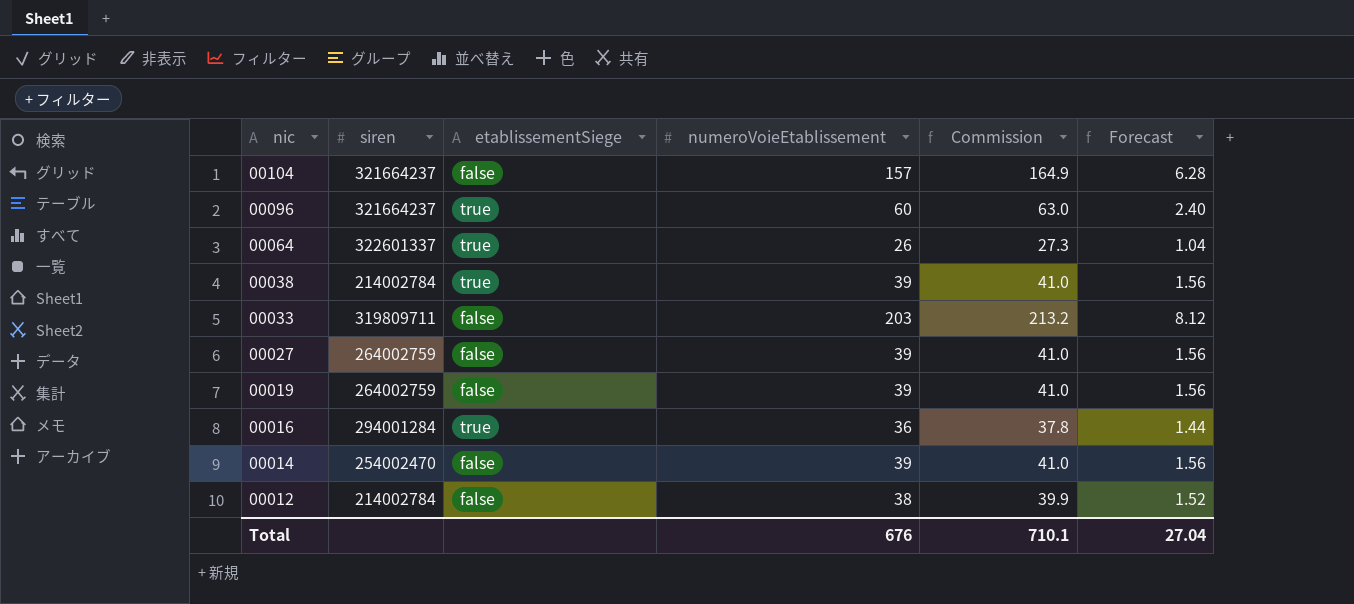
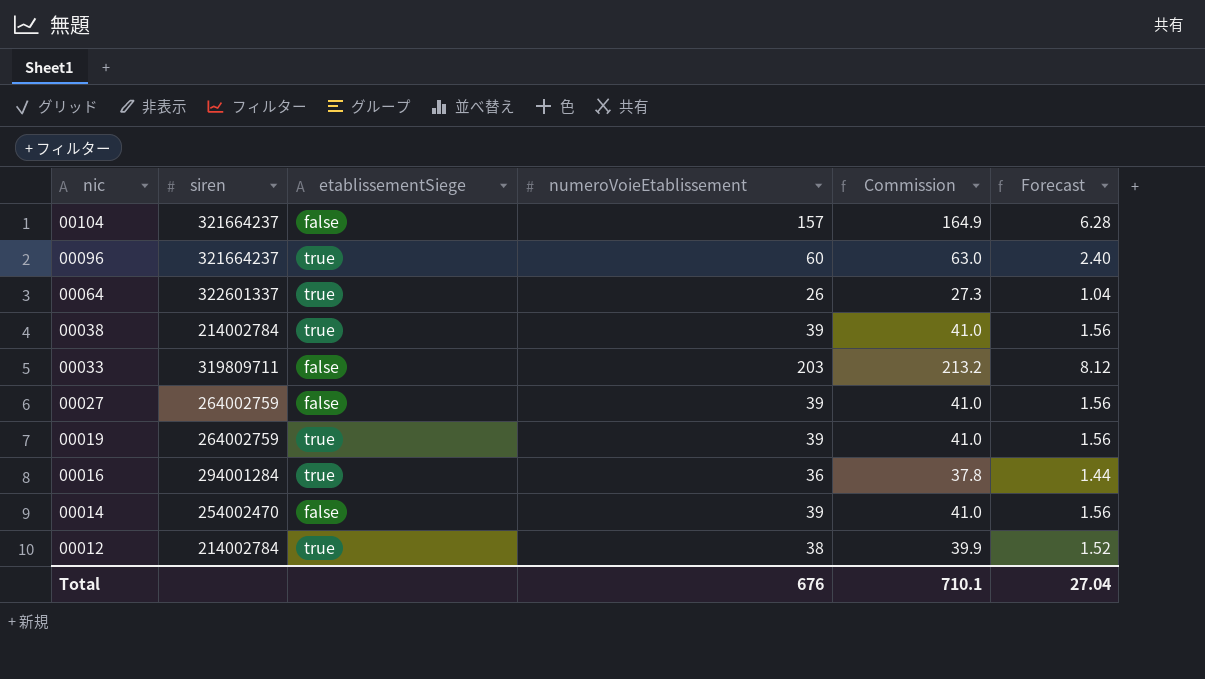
00019 | etablissementSiege: false -> true
00012 | etablissementSiege: false -> true

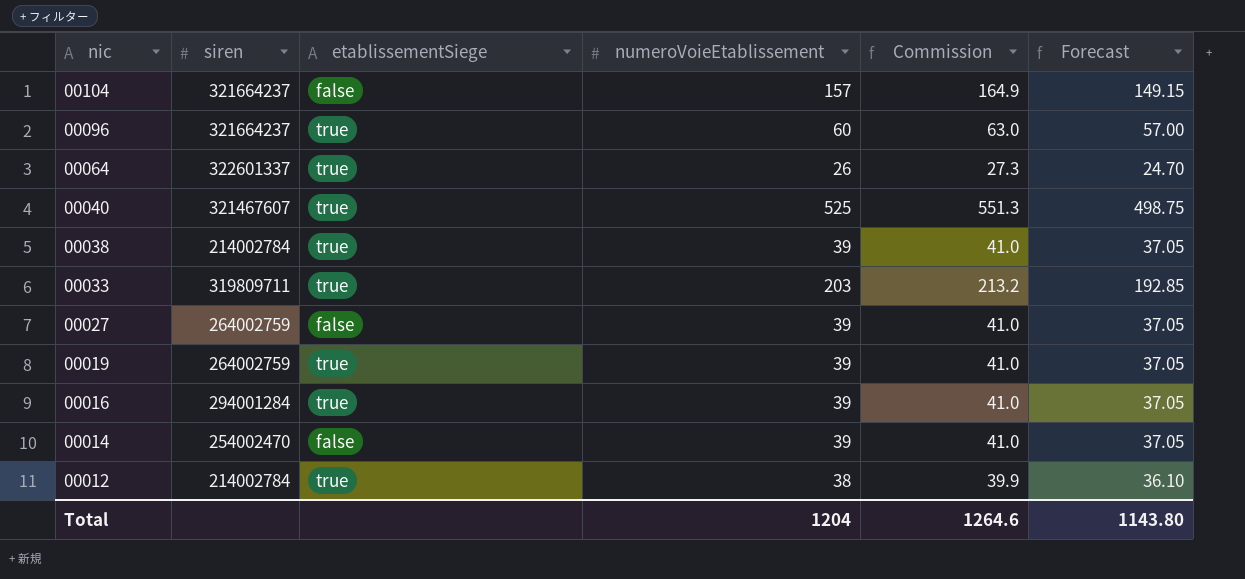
column Forecast | formula: [numeroVoieEtablissement] * 0.04 -> [numeroVoieEtablissement] * 0.95
row 00040: none -> 321467607 | true | 525 | 551.3 | 498.75
00033 | etablissementSiege: false -> true
00016 | numeroVoieEtablissement: 36 -> 39
00016 | Commission: 37.8 -> 41.0
Total | numeroVoieEtablissement: 676 -> 1204
Total | Commission: 710.1 -> 1264.6
Total | Forecast: 27.04 -> 1143.80

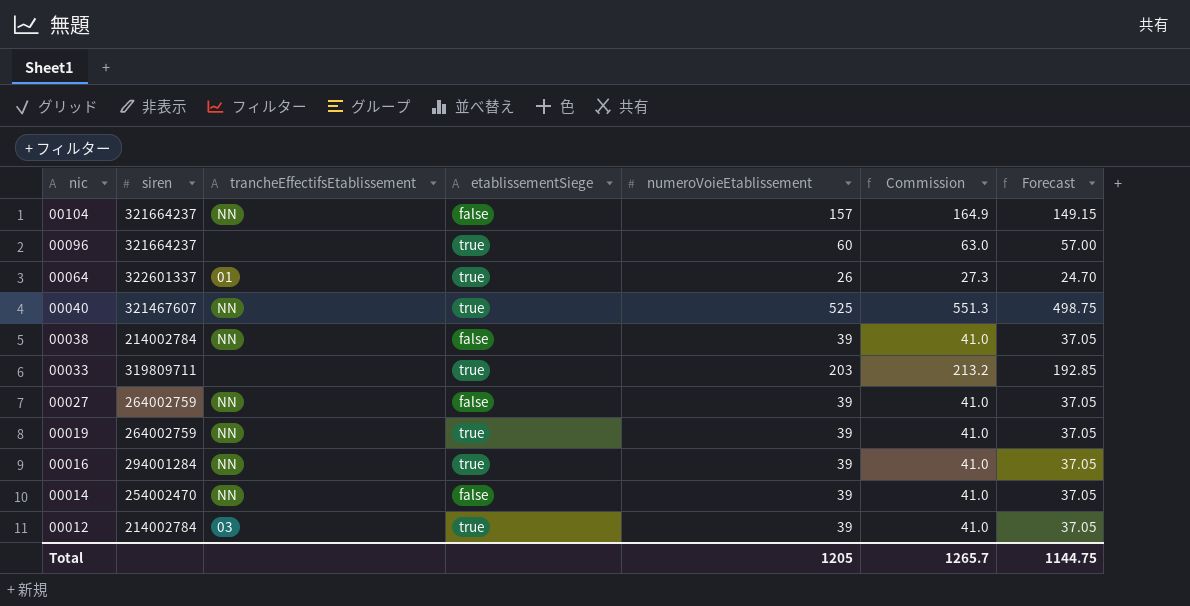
column trancheEffectifsEtablissement | position: none -> 3
00038 | etablissementSiege: true -> false
00012 | numeroVoieEtablissement: 38 -> 39
00012 | Commission: 39.9 -> 41.0
00012 | Forecast: 36.10 -> 37.05
Total | numeroVoieEtablissement: 1204 -> 1205
Total | Commission: 1264.6 -> 1265.7
Total | Forecast: 1143.80 -> 1144.75

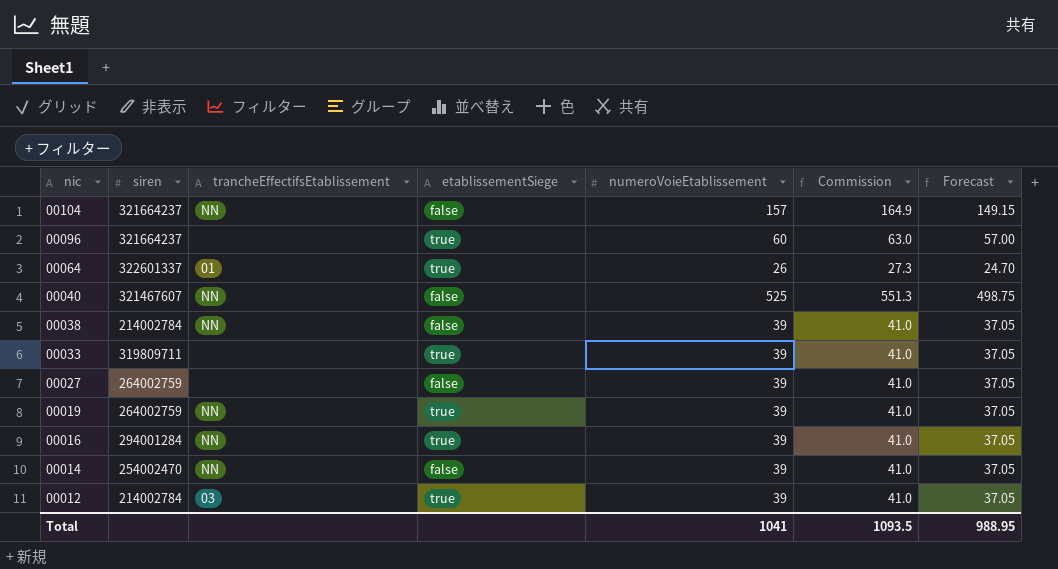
00040 | etablissementSiege: true -> false
00033 | numeroVoieEtablissement: 203 -> 39
00033 | Commission: 213.2 -> 41.0
00033 | Forecast: 192.85 -> 37.05
00027 | trancheEffectifsEtablissement: NN -> none
Total | numeroVoieEtablissement: 1205 -> 1041
Total | Commission: 1265.7 -> 1093.5
Total | Forecast: 1144.75 -> 988.95

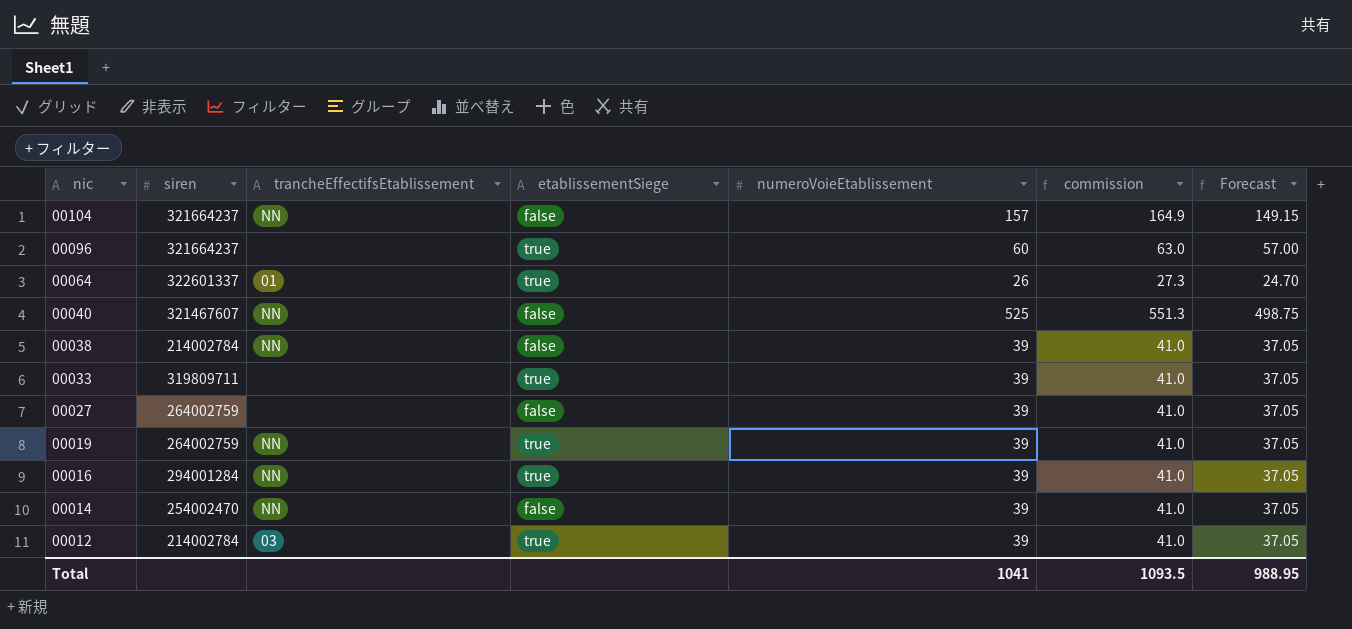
column name: Commission -> commission

